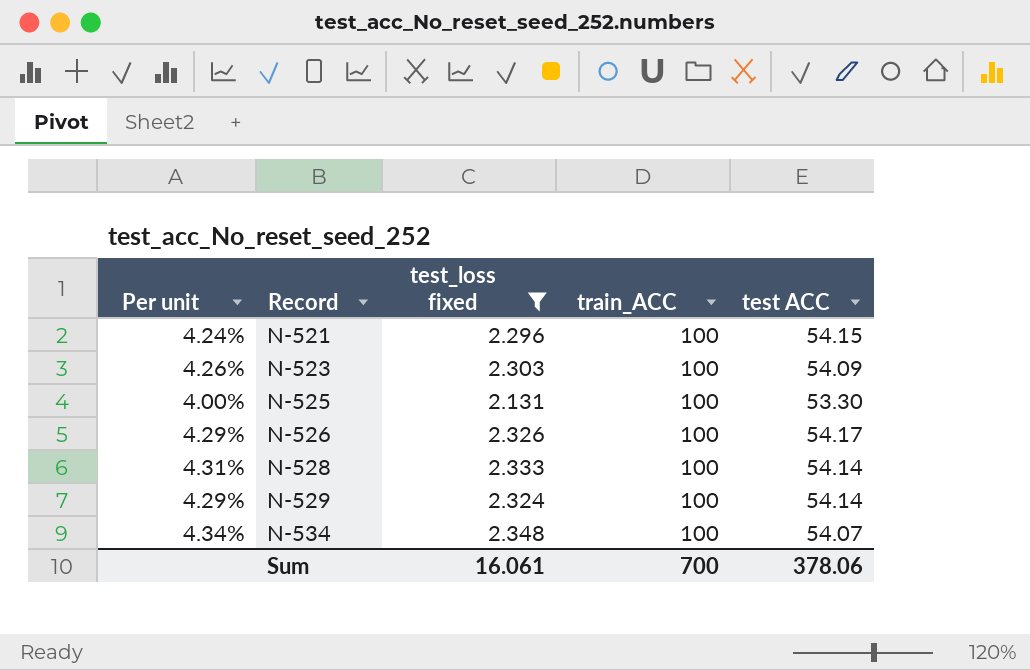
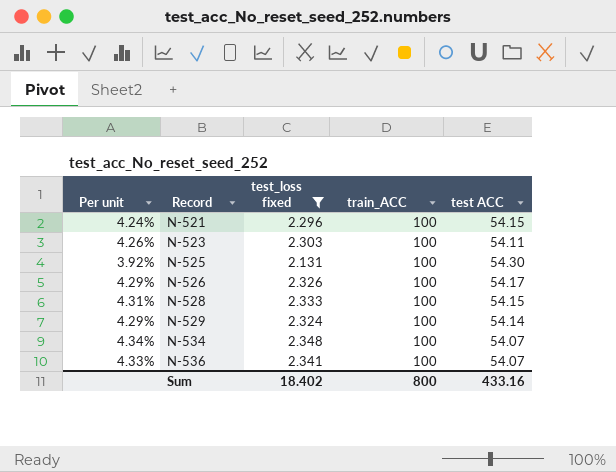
N-523 | test ACC: 54.09 -> 54.11
N-525 | Per unit: 4.00% -> 3.92%
N-525 | test ACC: 53.30 -> 54.30
N-528 | test ACC: 54.14 -> 54.15
row N-536: none -> 4.33% | 2.341 | 100 | 54.07
Sum | test_loss fixed: 16.061 -> 18.402
Sum | train_ACC: 700 -> 800
Sum | test ACC: 378.06 -> 433.16

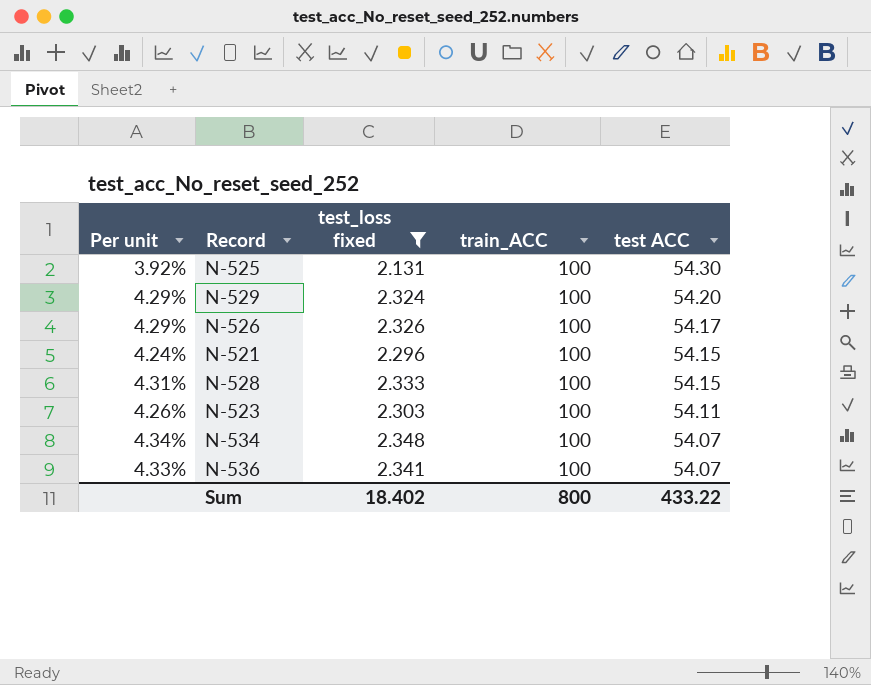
row order: Record ascending -> test ACC descending
N-529 | test ACC: 54.14 -> 54.20
Sum | test ACC: 433.16 -> 433.22

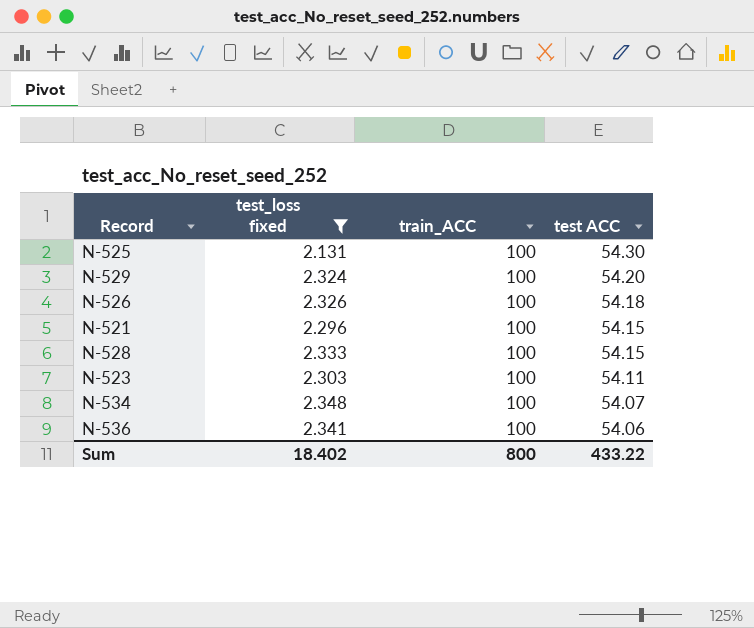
column Per unit | formula: [test_loss fixed] / [test ACC] -> none
N-526 | test ACC: 54.17 -> 54.18
N-536 | test ACC: 54.07 -> 54.06

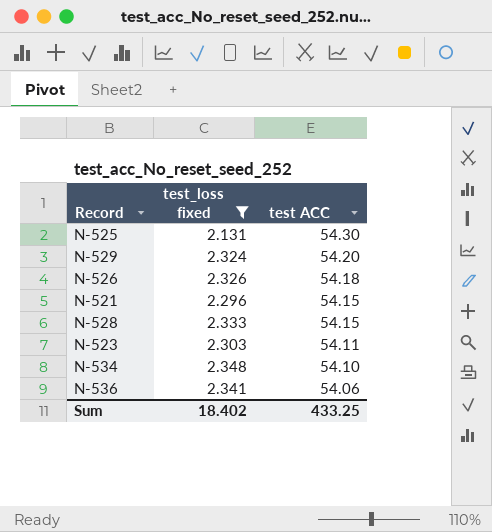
column train_ACC | position: 3 -> none
N-534 | test ACC: 54.07 -> 54.10
Sum | test ACC: 433.22 -> 433.25

